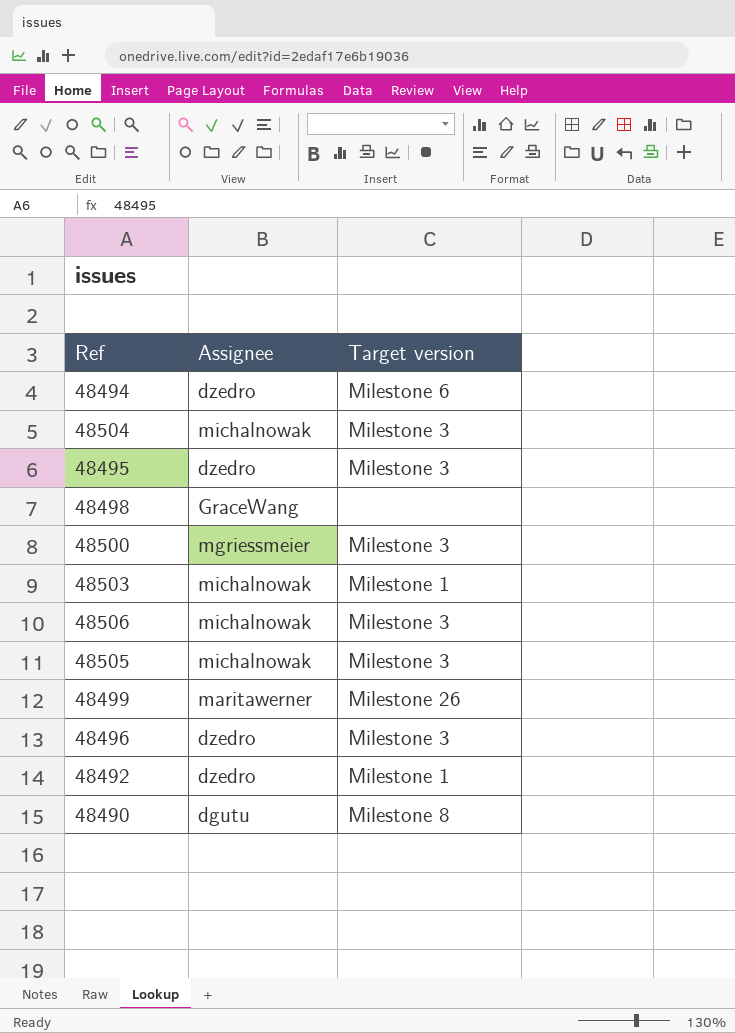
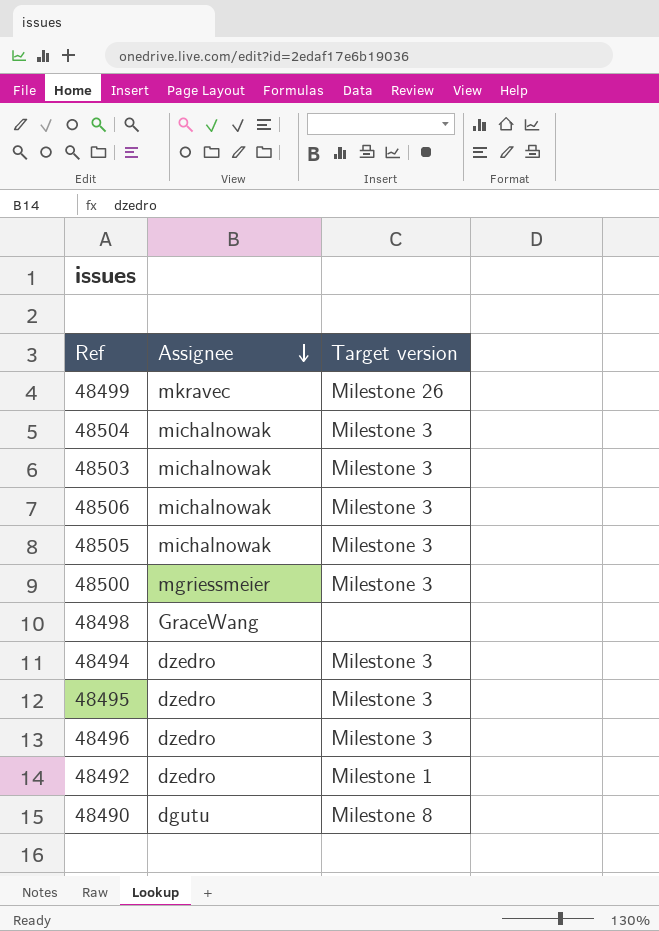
row order: none -> Assignee descending
48499 | Assignee: maritawerner -> mkravec
48503 | Target version: Milestone 1 -> Milestone 3
48494 | Target version: Milestone 6 -> Milestone 3

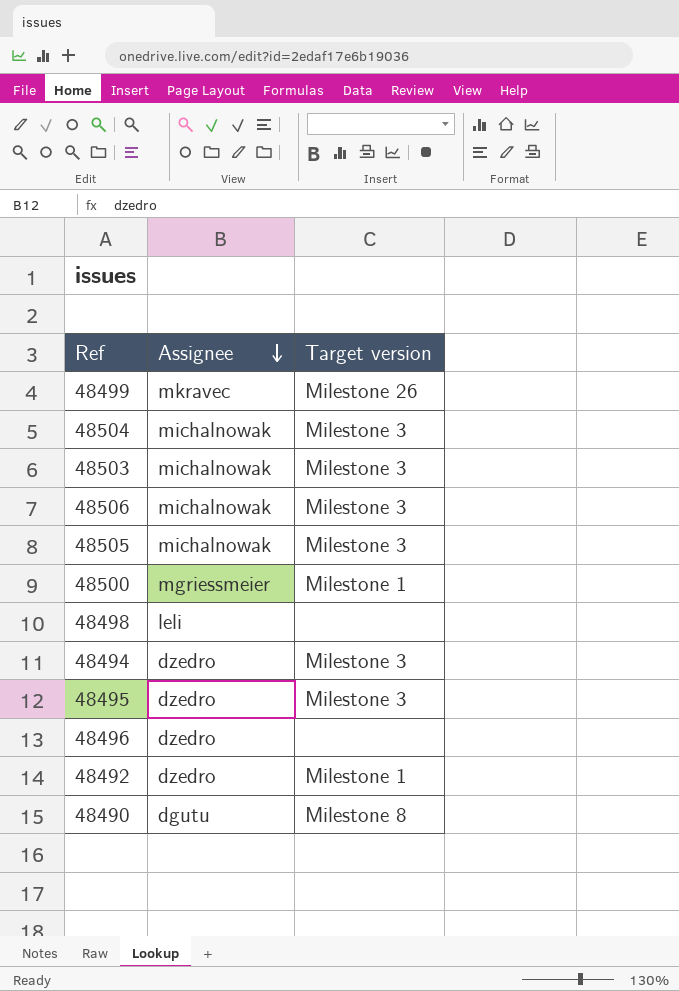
48500 | Target version: Milestone 3 -> Milestone 1
48498 | Assignee: GraceWang -> leli
48496 | Target version: Milestone 3 -> none

